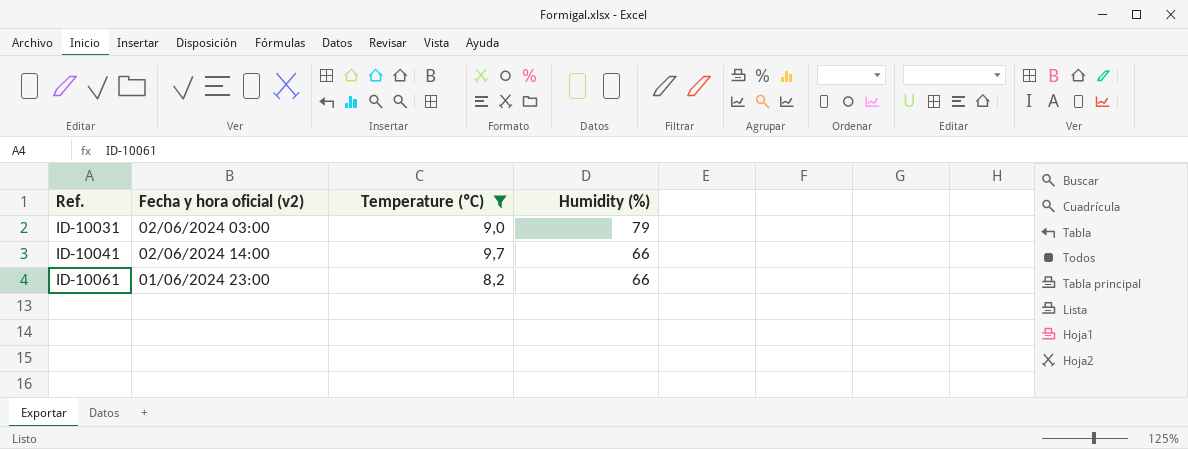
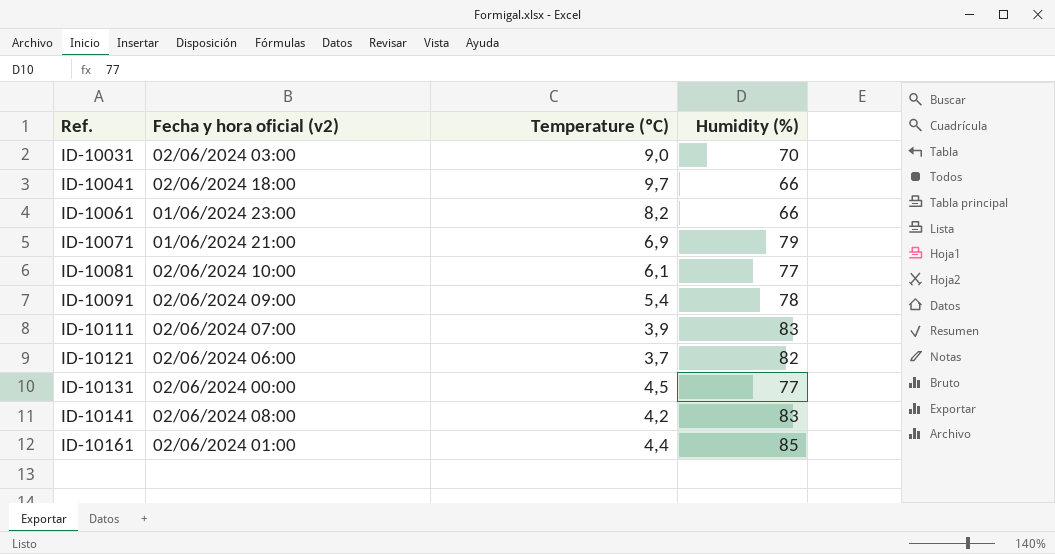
filter: Temperature (ºC) >= 8,2 -> none
ID-10031 | Humidity (%): 79 -> 70
ID-10041 | Fecha y hora oficial (v2): 02/06/2024 14:00 -> 02/06/2024 18:00

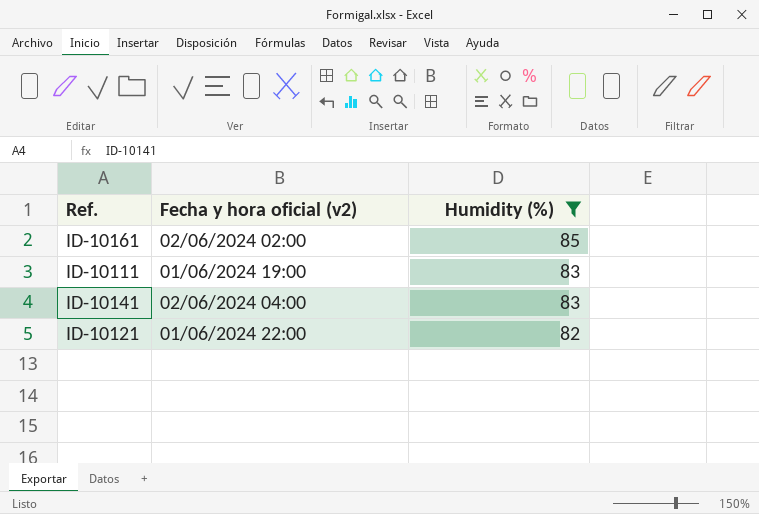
filter: none -> Humidity (%) >= 82
row order: Ref. ascending -> Humidity (%) descending
column Temperature (ºC) | position: 3 -> none
ID-10161 | Fecha y hora oficial (v2): 02/06/2024 01:00 -> 02/06/2024 02:00
ID-10111 | Fecha y hora oficial (v2): 02/06/2024 07:00 -> 01/06/2024 19:00
ID-10141 | Fecha y hora oficial (v2): 02/06/2024 08:00 -> 02/06/2024 04:00
ID-10121 | Fecha y hora oficial (v2): 02/06/2024 06:00 -> 01/06/2024 22:00

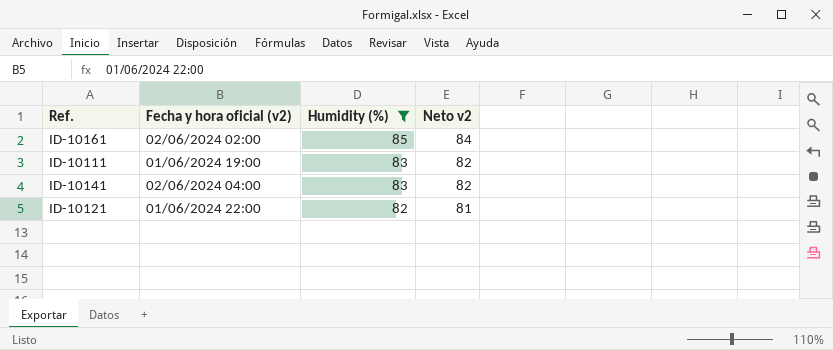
column Neto v2 | formula: none -> [Humidity (%)] - 1

